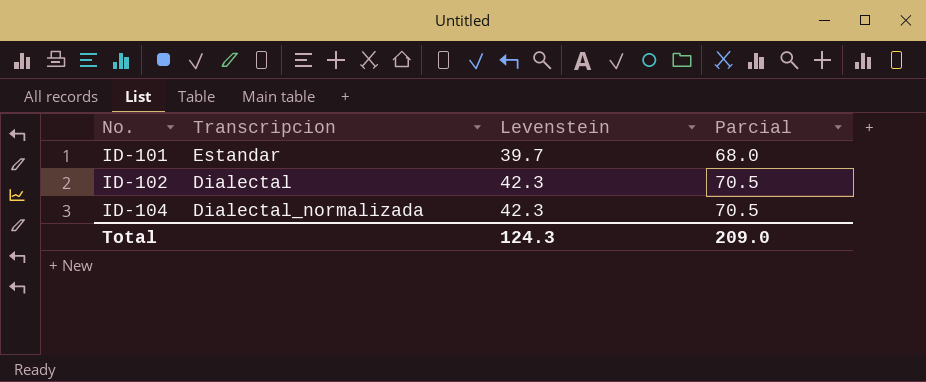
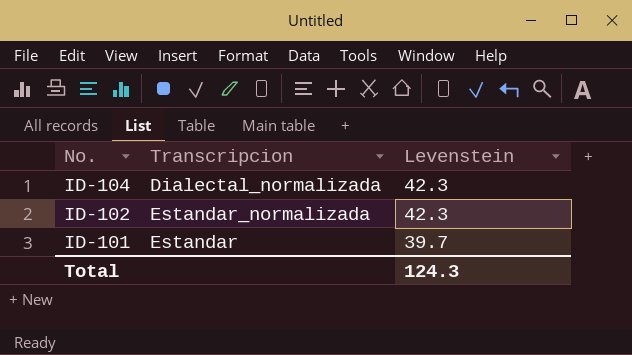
row order: No. ascending -> No. descending
column Parcial | position: 4 -> none
ID-102 | Transcripcion: Dialectal -> Estandar_normalizada

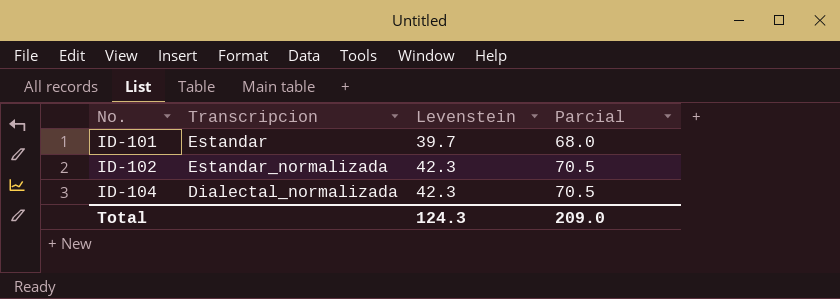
row order: No. descending -> No. ascending
column Parcial | position: none -> 4

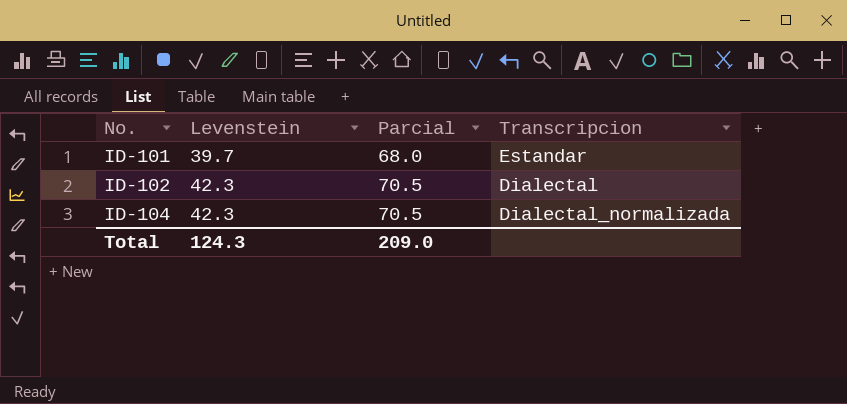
column Transcripcion | position: 2 -> 4
ID-102 | Transcripcion: Estandar_normalizada -> Dialectal

